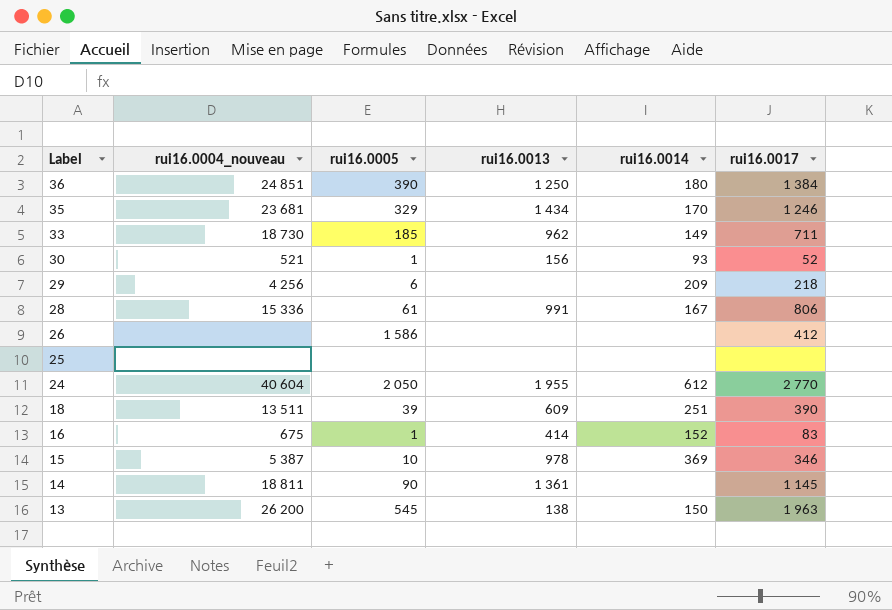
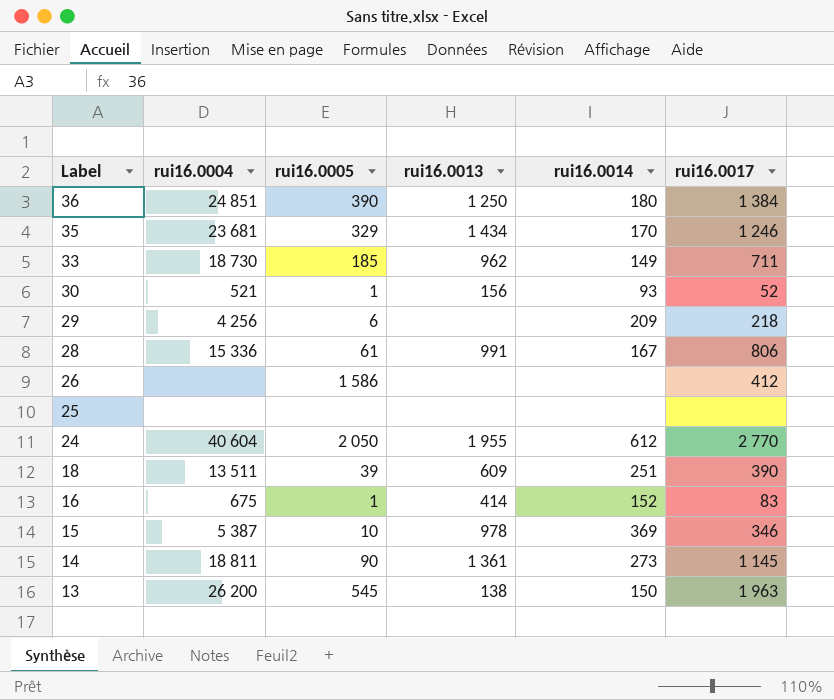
column name: rui16.0004_nouveau -> rui16.0004
14 | rui16.0014: none -> 273

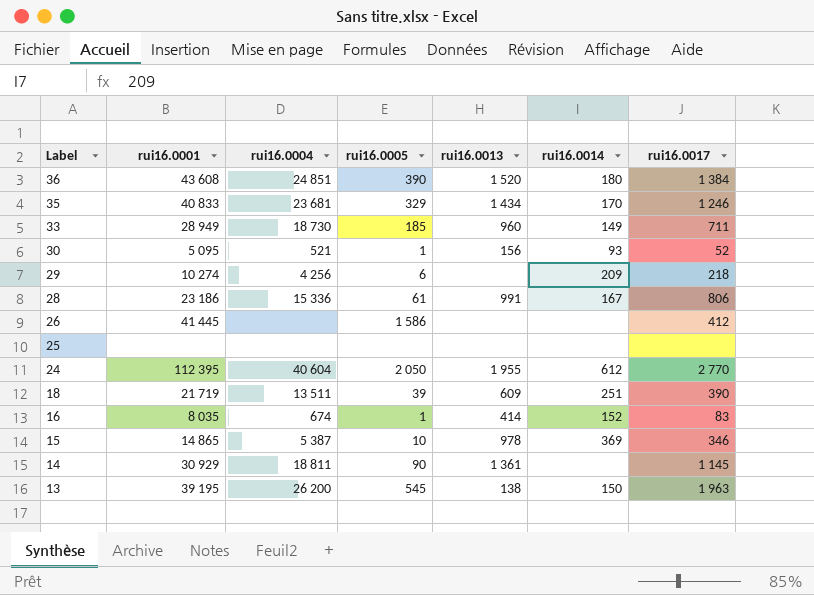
column rui16.0001 | position: none -> 2
36 | rui16.0013: 1 250 -> 1 520
33 | rui16.0013: 962 -> 960
16 | rui16.0004: 675 -> 674
14 | rui16.0014: 273 -> none

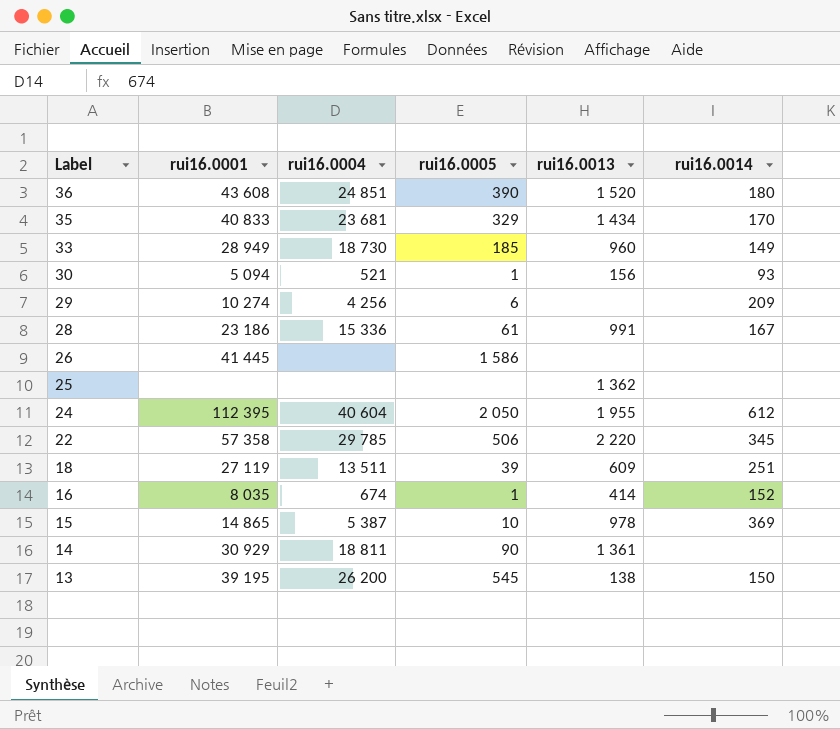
column rui16.0017 | position: 7 -> none
30 | rui16.0001: 5 095 -> 5 094
25 | rui16.0013: none -> 1 362
row 22: none -> 57 358 | 29 785 | 506 | 2 220 | 345
18 | rui16.0001: 21 719 -> 27 119

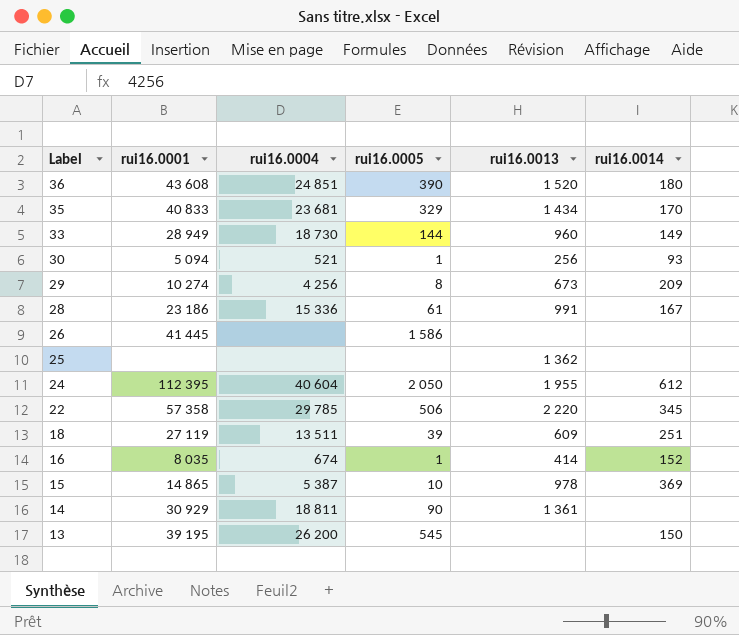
33 | rui16.0005: 185 -> 144
30 | rui16.0013: 156 -> 256
29 | rui16.0005: 6 -> 8
29 | rui16.0013: none -> 673
13 | rui16.0013: 138 -> none

